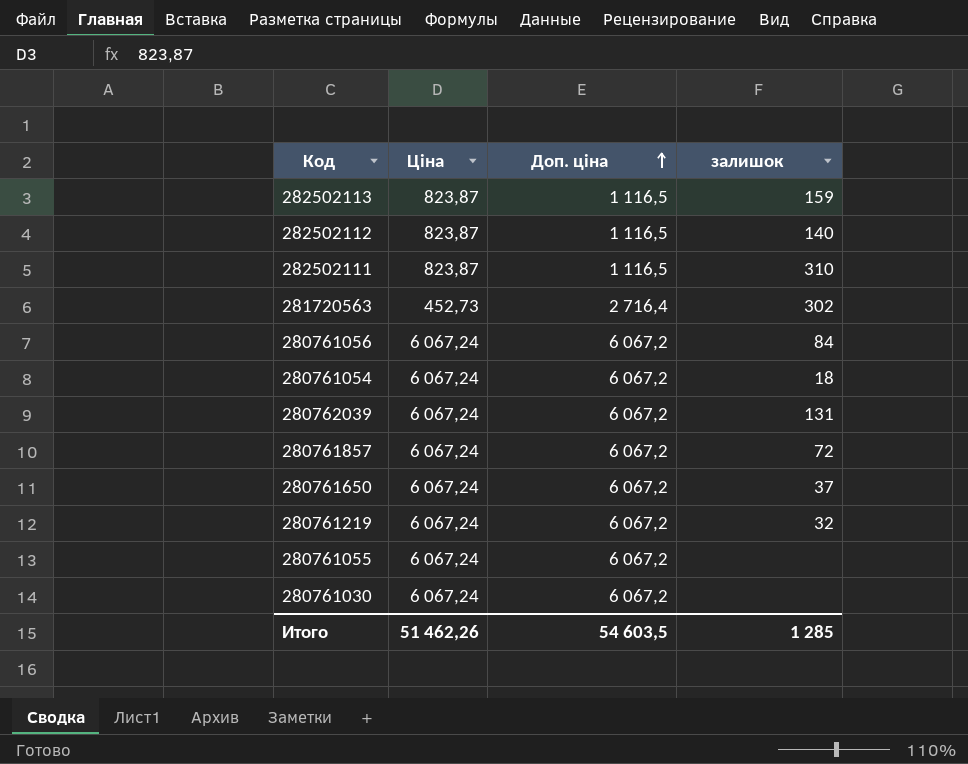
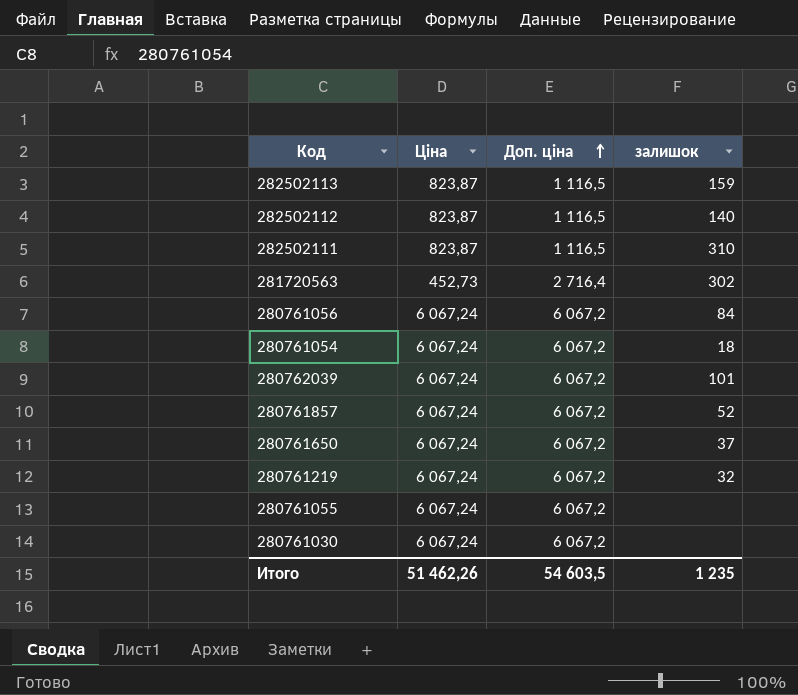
280762039 | залишок: 131 -> 101
280761857 | залишок: 72 -> 52
Итого | залишок: 1 285 -> 1 235

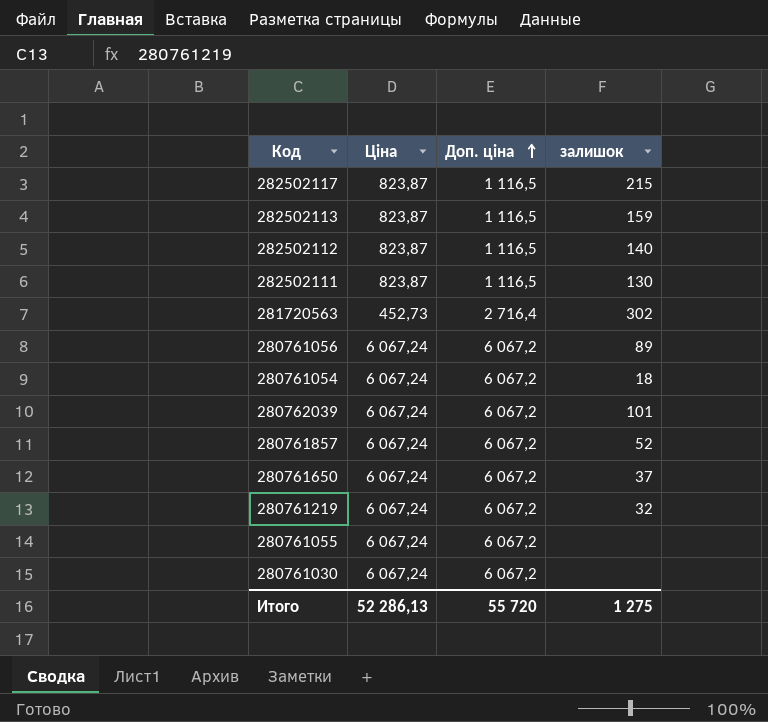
row 282502117: none -> 823,87 | 1 116,5 | 215
282502111 | залишок: 310 -> 130
280761056 | залишок: 84 -> 89
Итого | Ціна: 51 462,26 -> 52 286,13
Итого | Доп. ціна: 54 603,5 -> 55 720
Итого | залишок: 1 235 -> 1 275

